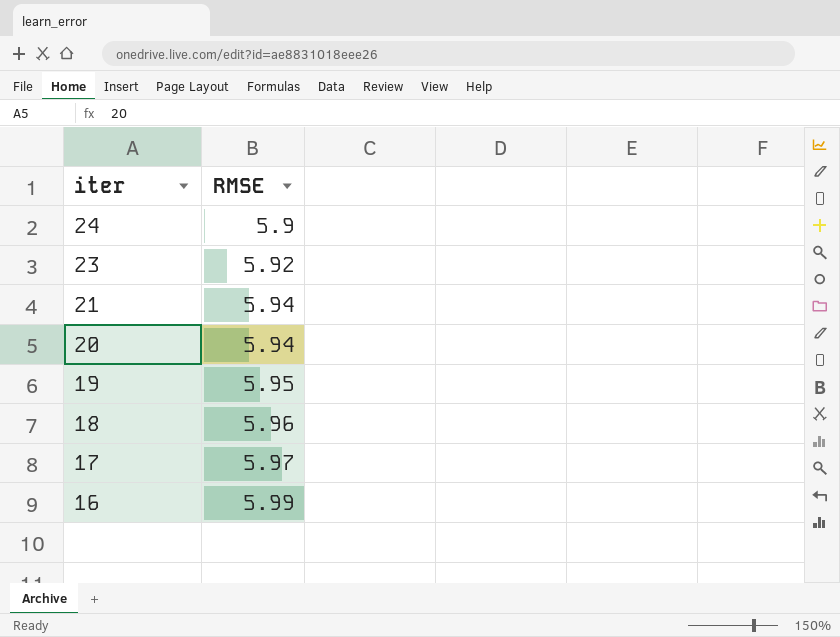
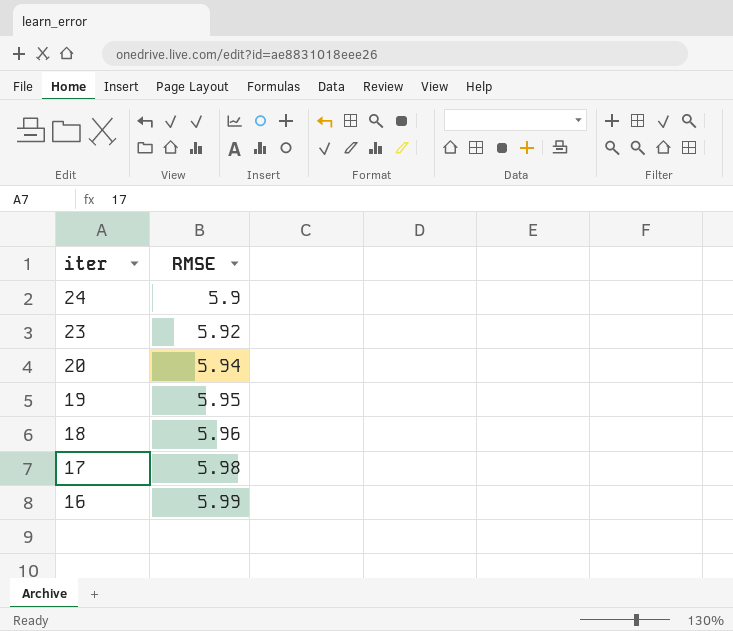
row 21: 5.94 -> none
17 | RMSE: 5.97 -> 5.98

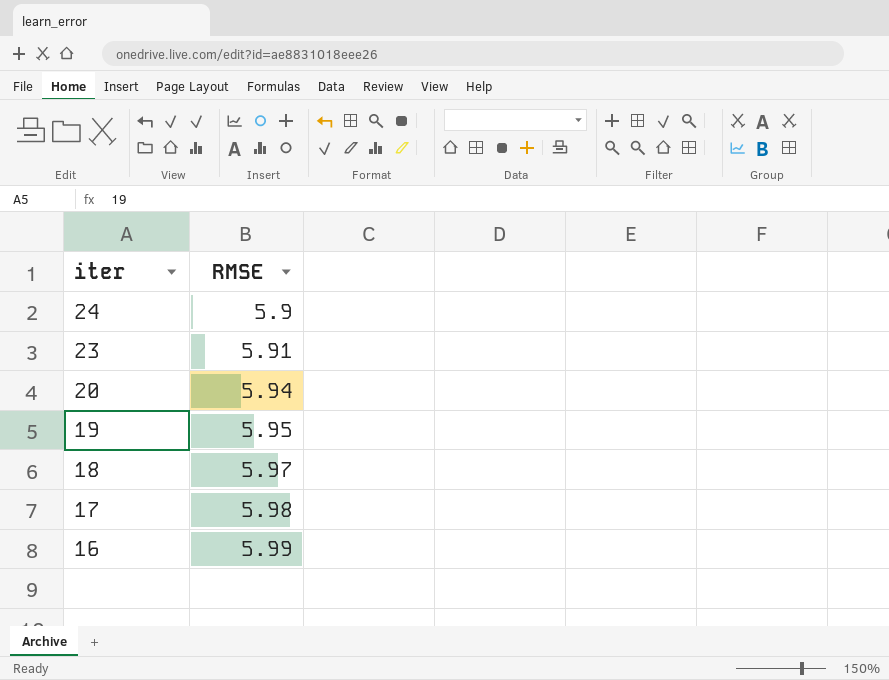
23 | RMSE: 5.92 -> 5.91
18 | RMSE: 5.96 -> 5.97

